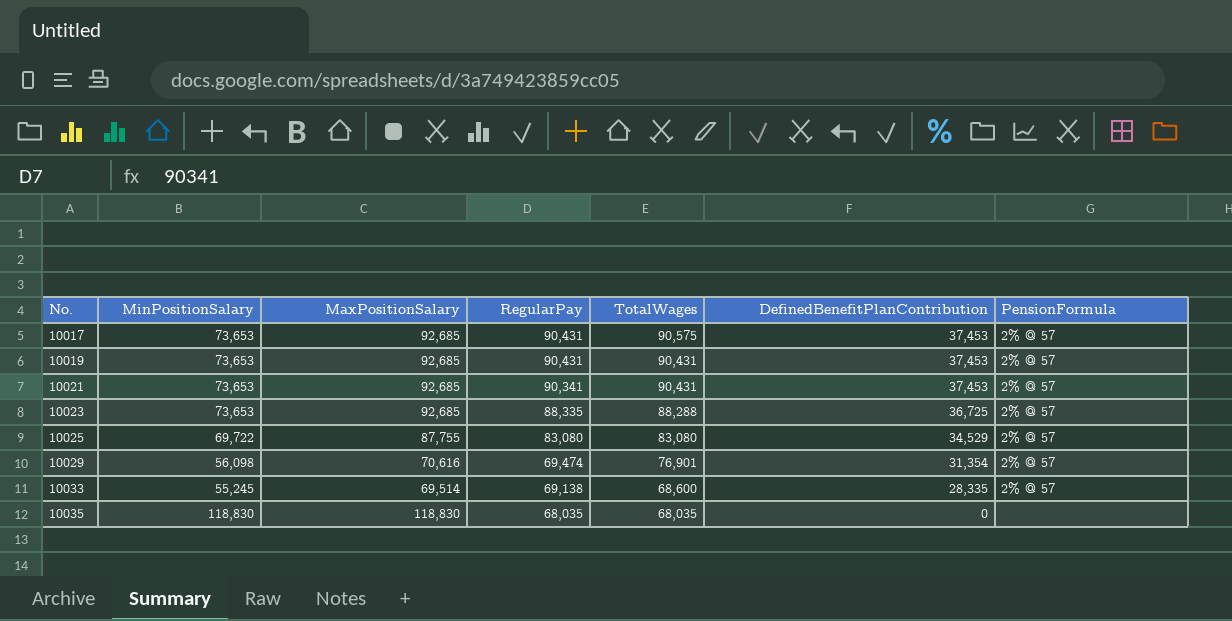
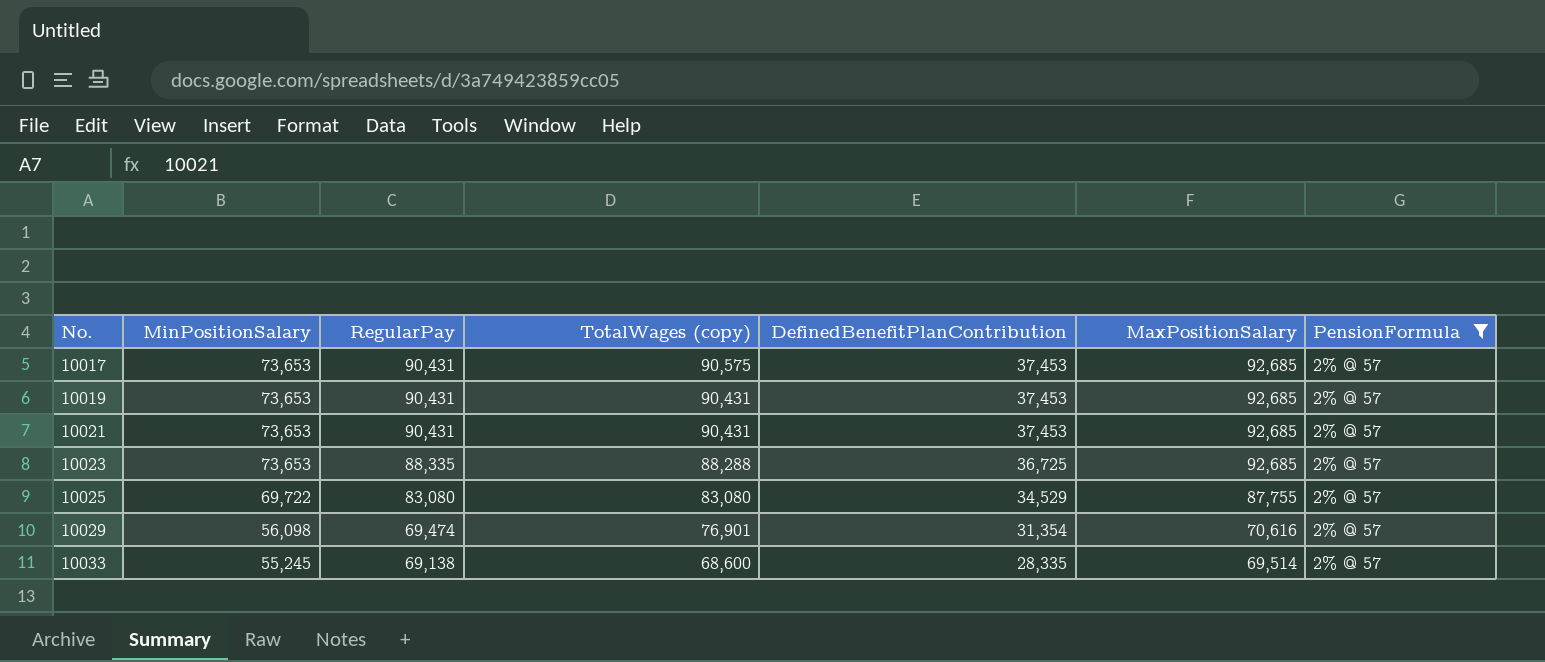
filter: none -> PensionFormula = 2% @ 57
column name: TotalWages -> TotalWages (copy)
column MaxPositionSalary | position: 3 -> 6
10021 | RegularPay: 90,341 -> 90,431

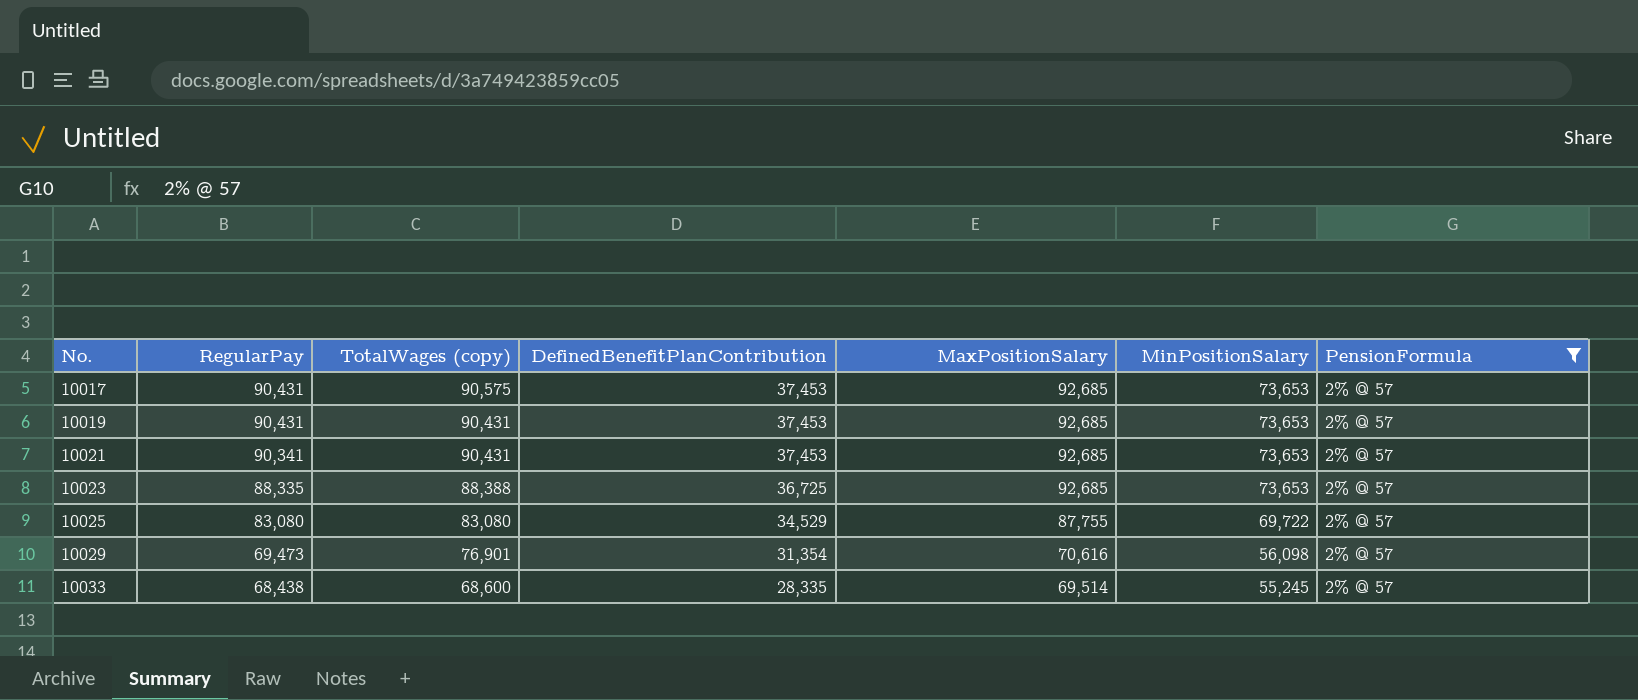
column MinPositionSalary | position: 2 -> 6
10021 | RegularPay: 90,431 -> 90,341
10023 | TotalWages (copy): 88,288 -> 88,388
10029 | RegularPay: 69,474 -> 69,473
10033 | RegularPay: 69,138 -> 68,438

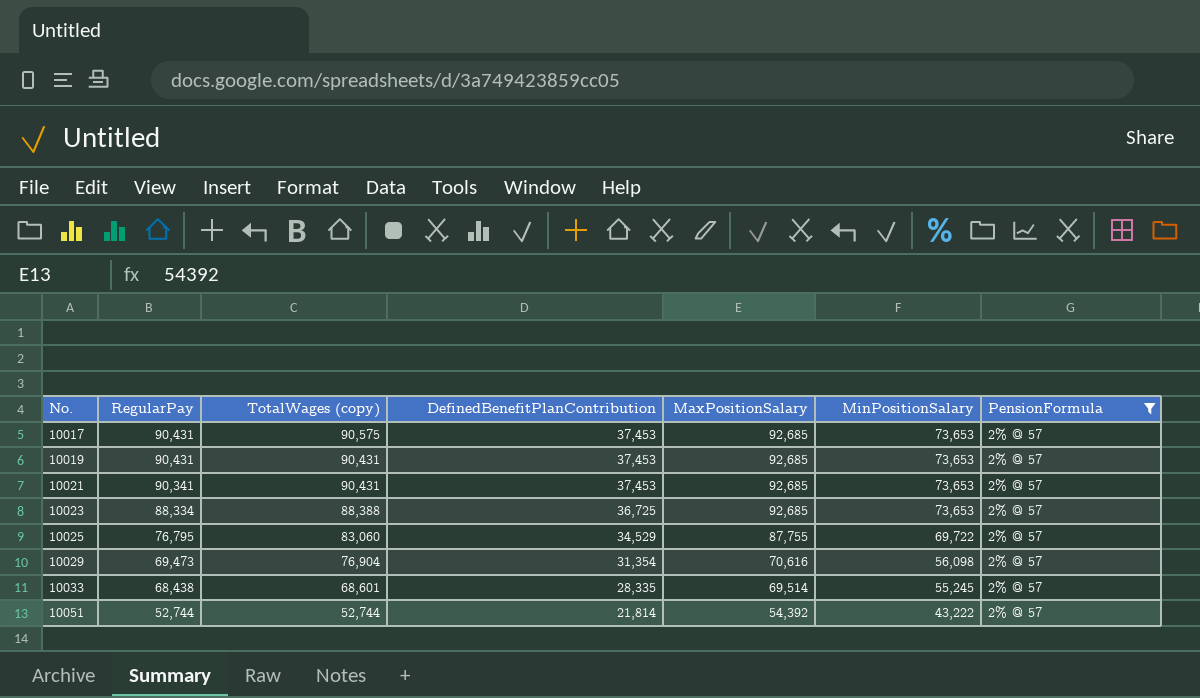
10023 | RegularPay: 88,335 -> 88,334
10025 | RegularPay: 83,080 -> 76,795
10025 | TotalWages (copy): 83,080 -> 83,060
10029 | TotalWages (copy): 76,901 -> 76,904
10033 | TotalWages (copy): 68,600 -> 68,601
row 10051: none -> 52,744 | 52,744 | 21,814 | 54,392 | 43,222 | 2% @ 57

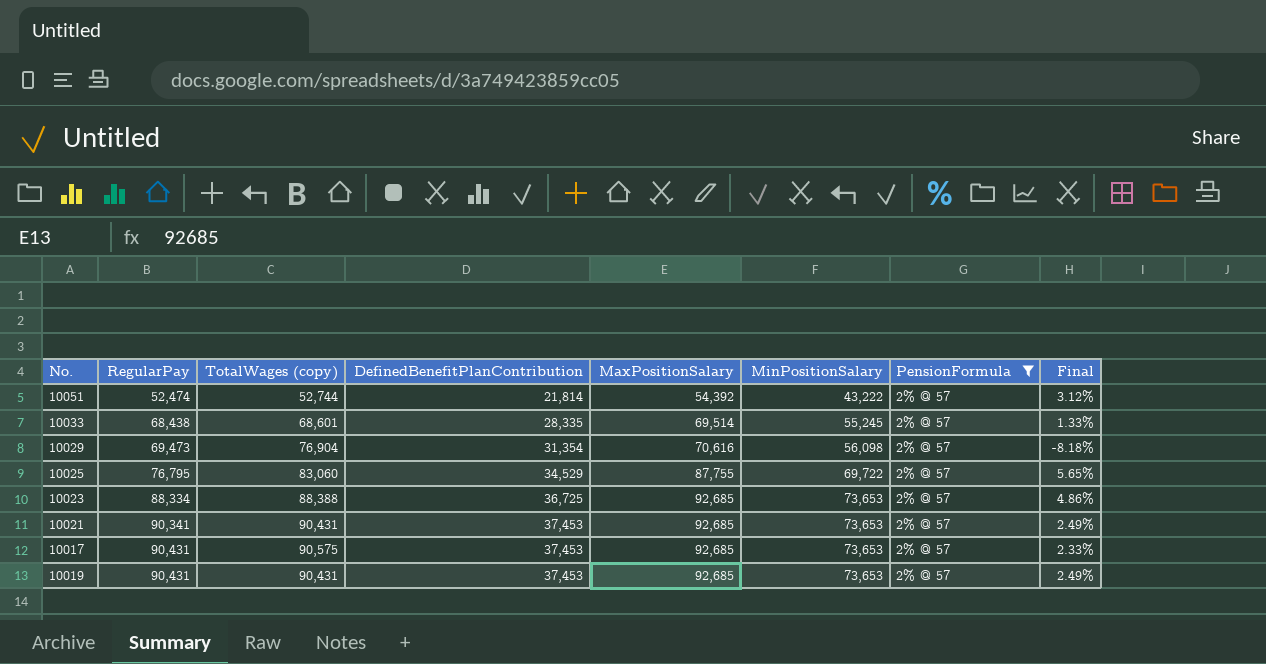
row order: No. ascending -> RegularPay ascending
column Final | formula: none -> ([MaxPositionSalary] - [TotalWages (copy)]) / [TotalWages (copy)]
10051 | RegularPay: 52,744 -> 52,474

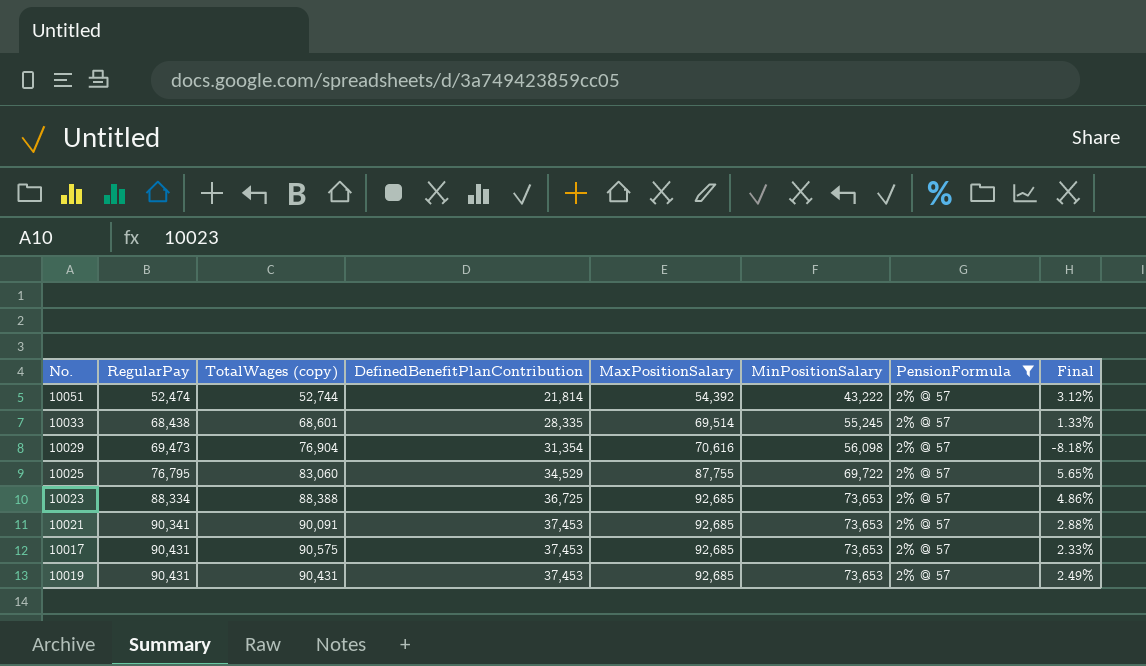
10021 | TotalWages (copy): 90,431 -> 90,091
10021 | Final: 2.49% -> 2.88%

